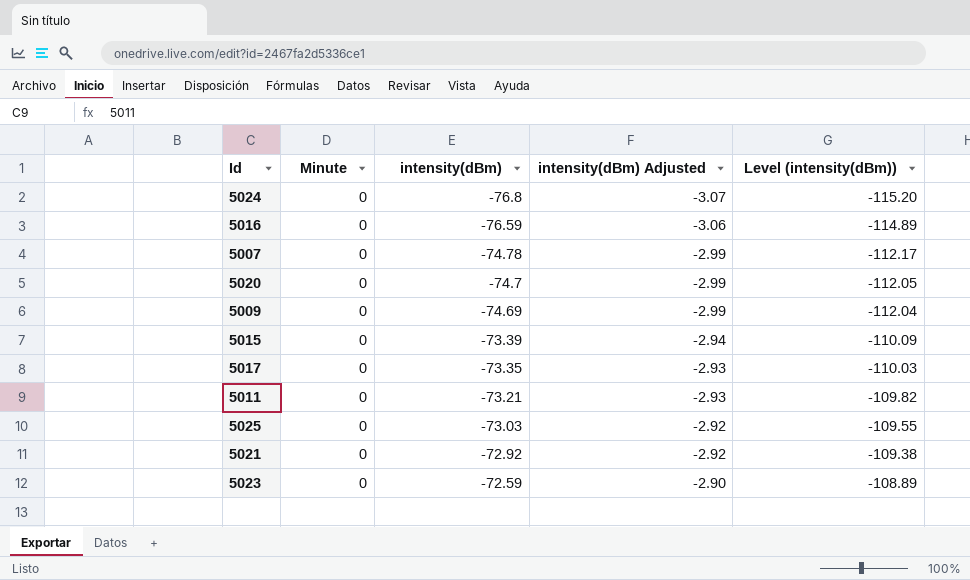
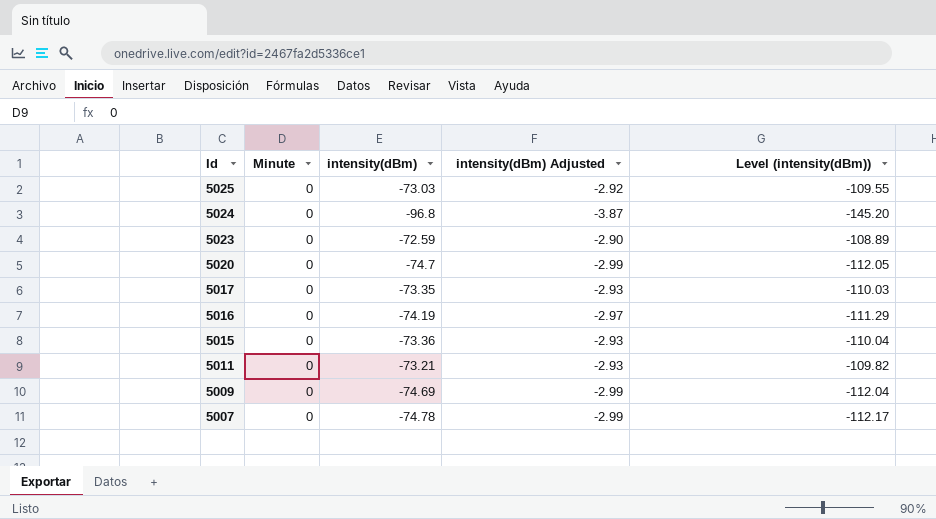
row order: intensity(dBm) ascending -> Id descending
row 5021: 0 | -72.92 | -2.92 | -109.38 -> none
5024 | intensity(dBm): -76.8 -> -96.8
5024 | intensity(dBm) Adjusted: -3.07 -> -3.87
5024 | Level (intensity(dBm)): -115.20 -> -145.20
5016 | intensity(dBm): -76.59 -> -74.19
5016 | intensity(dBm) Adjusted: -3.06 -> -2.97
5016 | Level (intensity(dBm)): -114.89 -> -111.29
5015 | intensity(dBm): -73.39 -> -73.36
5015 | intensity(dBm) Adjusted: -2.94 -> -2.93
5015 | Level (intensity(dBm)): -110.09 -> -110.04

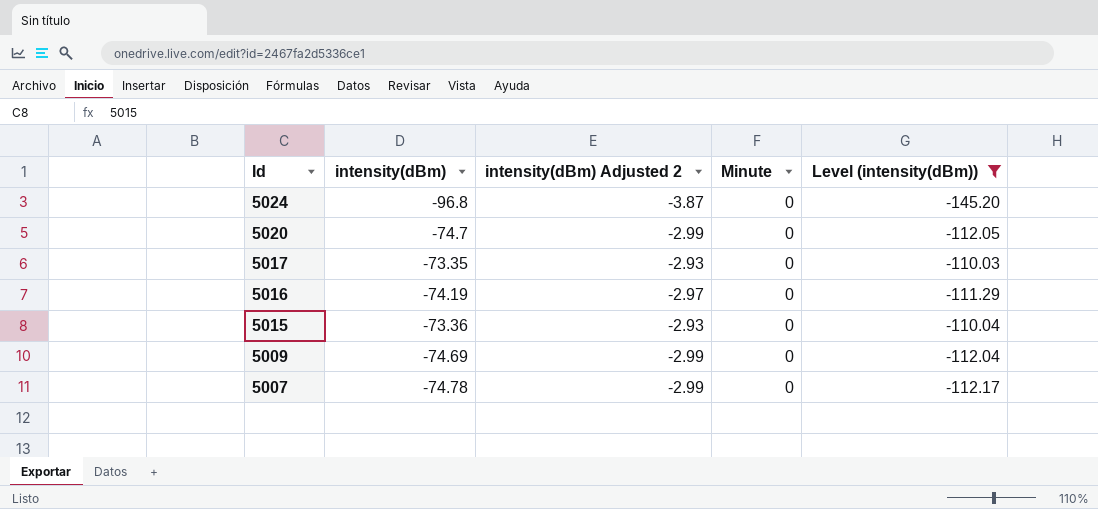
filter: none -> Level (intensity(dBm)) <= -110.03
column name: intensity(dBm) Adjusted -> intensity(dBm) Adjusted 2
column Minute | position: 2 -> 4

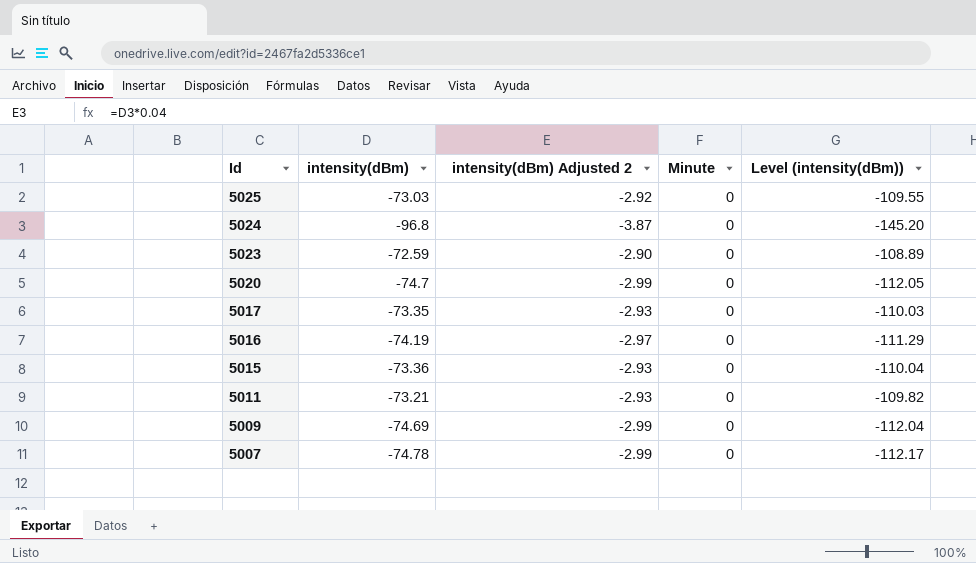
filter: Level (intensity(dBm)) <= -110.03 -> none

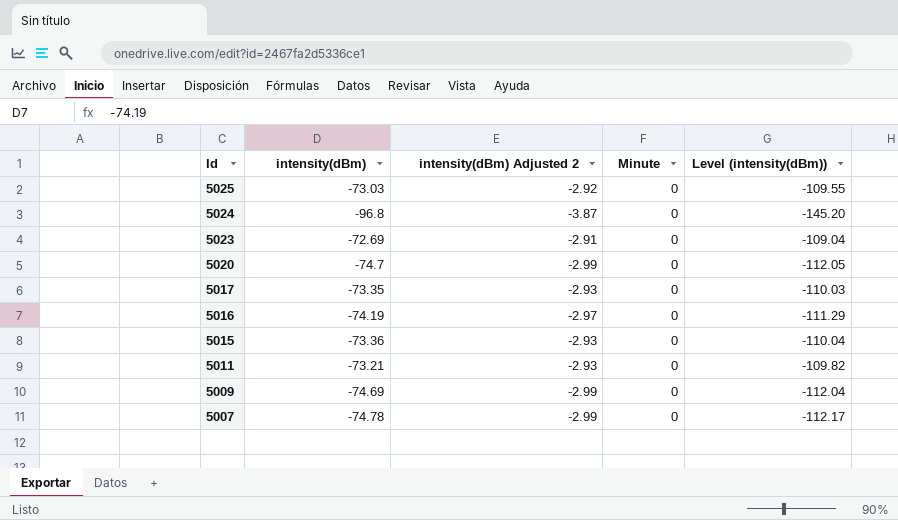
5023 | intensity(dBm): -72.59 -> -72.69
5023 | intensity(dBm) Adjusted 2: -2.90 -> -2.91
5023 | Level (intensity(dBm)): -108.89 -> -109.04

